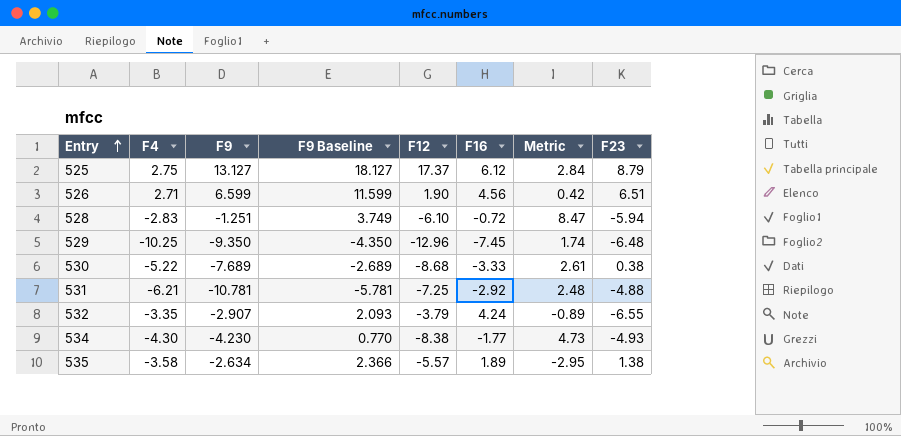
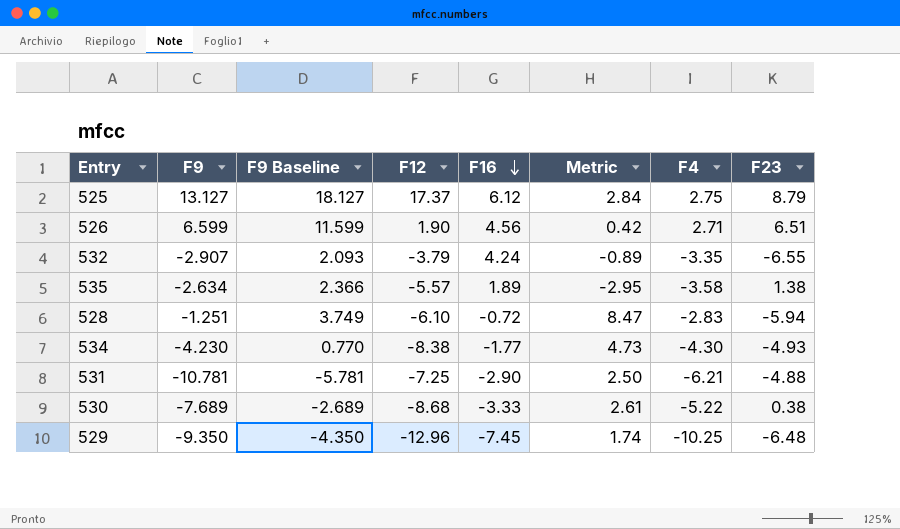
row order: Entry ascending -> F16 descending
column F4 | position: 2 -> 7
531 | F16: -2.92 -> -2.90
531 | Metric: 2.48 -> 2.50

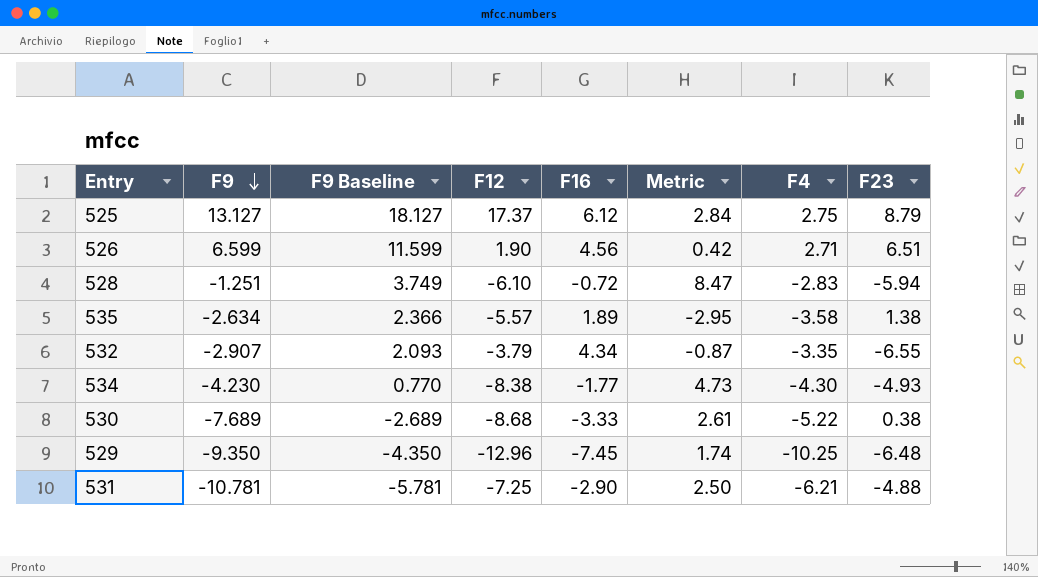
row order: F16 descending -> F9 descending
532 | F16: 4.24 -> 4.34
532 | Metric: -0.89 -> -0.87

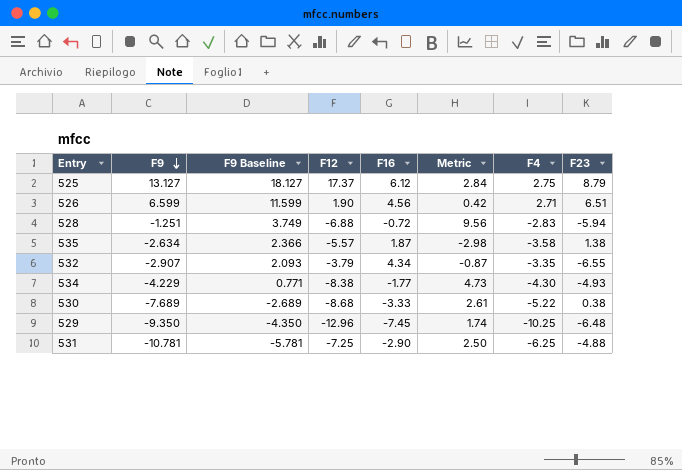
528 | F12: -6.10 -> -6.88
528 | Metric: 8.47 -> 9.56
535 | F16: 1.89 -> 1.87
535 | Metric: -2.95 -> -2.98
534 | F9: -4.230 -> -4.229
534 | F9 Baseline: 0.770 -> 0.771
531 | F4: -6.21 -> -6.25

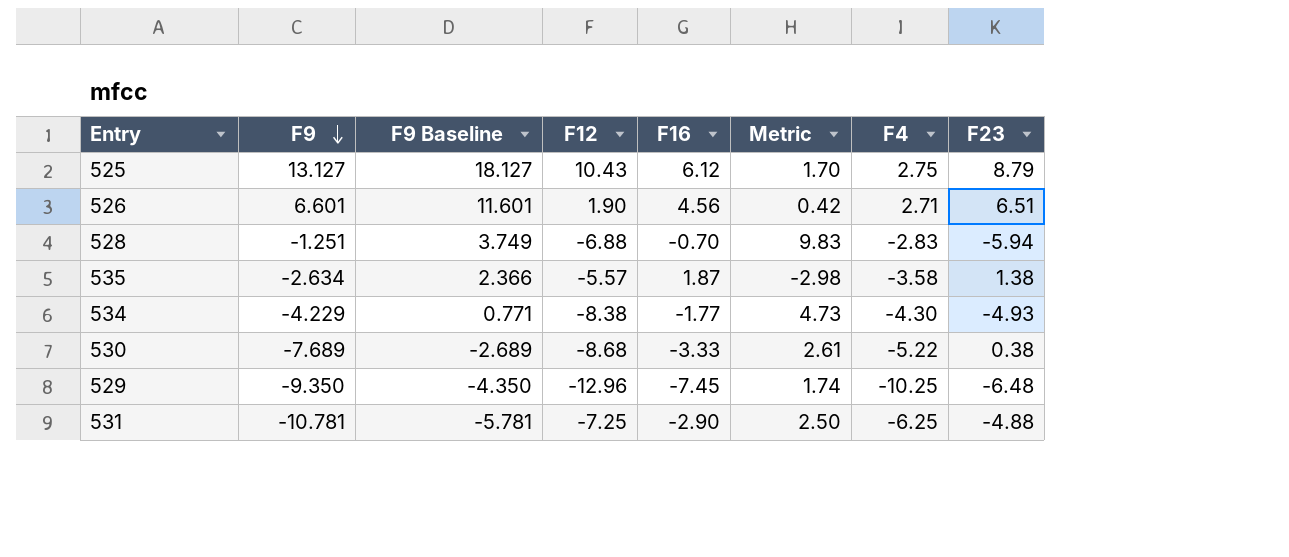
row 532: -2.907 | 2.093 | -3.79 | 4.34 | -0.87 | -3.35 | -6.55 -> none
525 | F12: 17.37 -> 10.43
525 | Metric: 2.84 -> 1.70
526 | F9: 6.599 -> 6.601
526 | F9 Baseline: 11.599 -> 11.601
528 | F16: -0.72 -> -0.70
528 | Metric: 9.56 -> 9.83

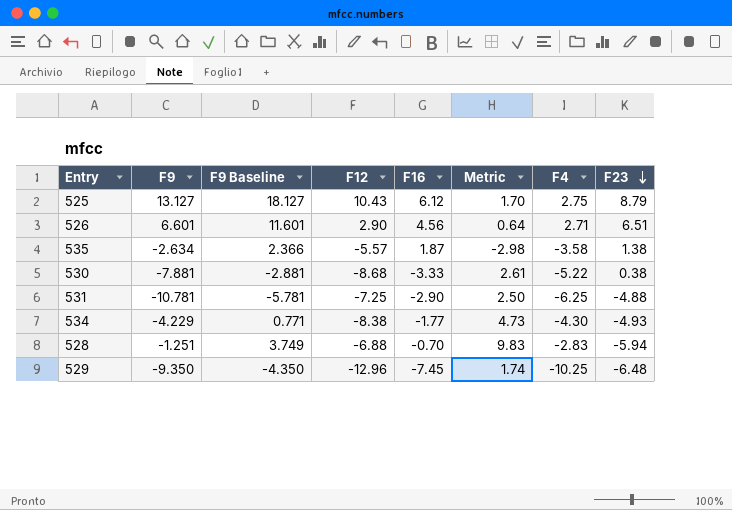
row order: F9 descending -> F23 descending
526 | F12: 1.90 -> 2.90
526 | Metric: 0.42 -> 0.64
530 | F9: -7.689 -> -7.881
530 | F9 Baseline: -2.689 -> -2.881

